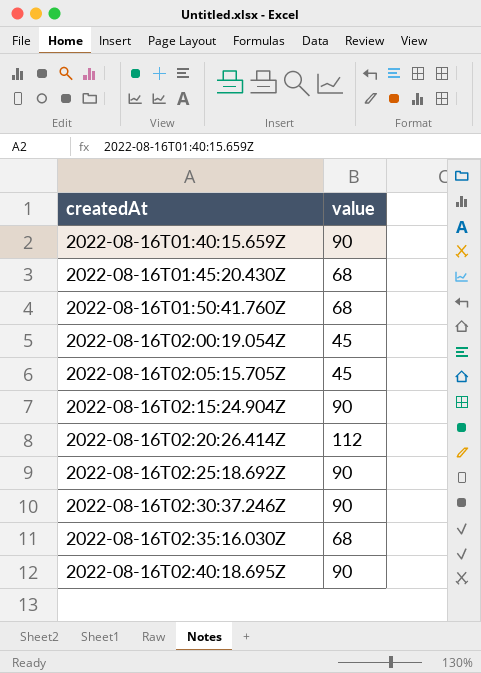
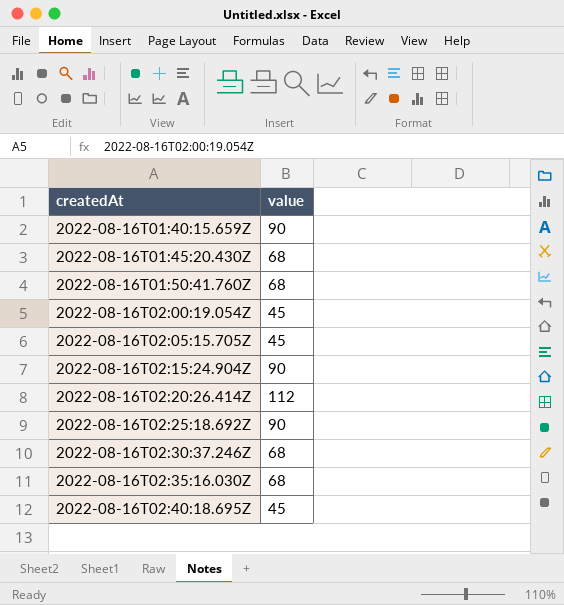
2022-08-16T02:30:37.246Z | value: 90 -> 68
2022-08-16T02:40:18.695Z | value: 90 -> 45

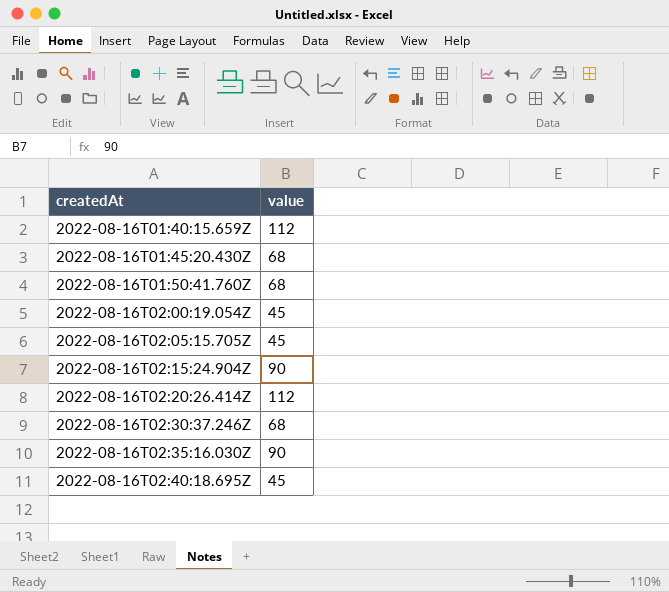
row 2022-08-16T02:25:18.692Z: 90 -> none
2022-08-16T01:40:15.659Z | value: 90 -> 112
2022-08-16T02:35:16.030Z | value: 68 -> 90

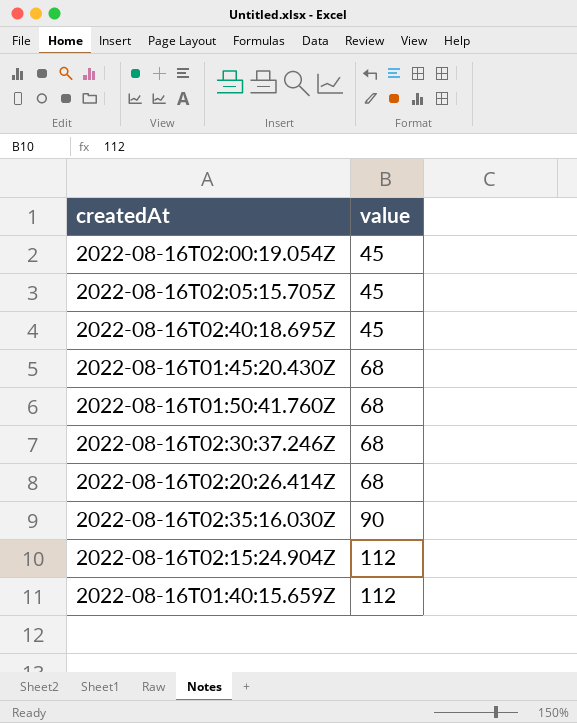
row order: createdAt ascending -> value ascending
2022-08-16T02:20:26.414Z | value: 112 -> 68
2022-08-16T02:15:24.904Z | value: 90 -> 112

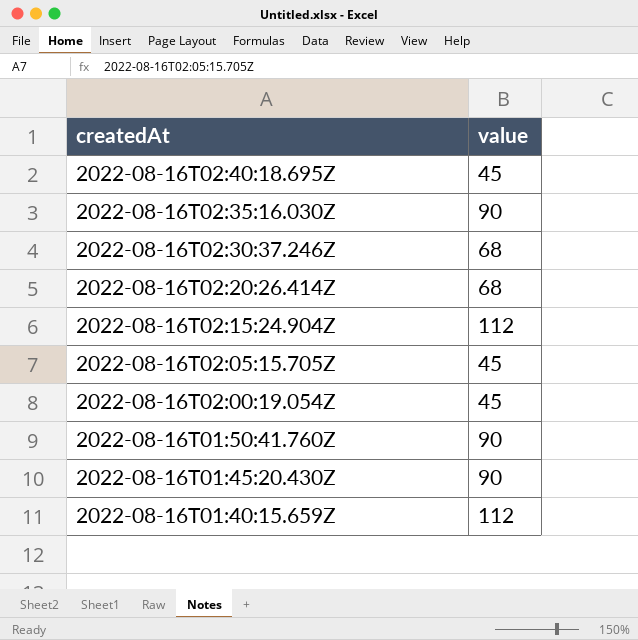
row order: value ascending -> createdAt descending
2022-08-16T01:50:41.760Z | value: 68 -> 90
2022-08-16T01:45:20.430Z | value: 68 -> 90

